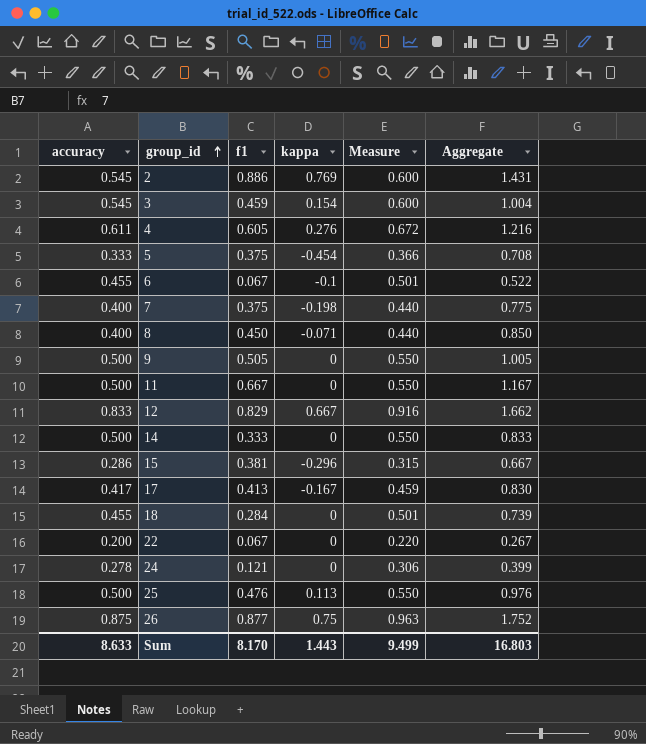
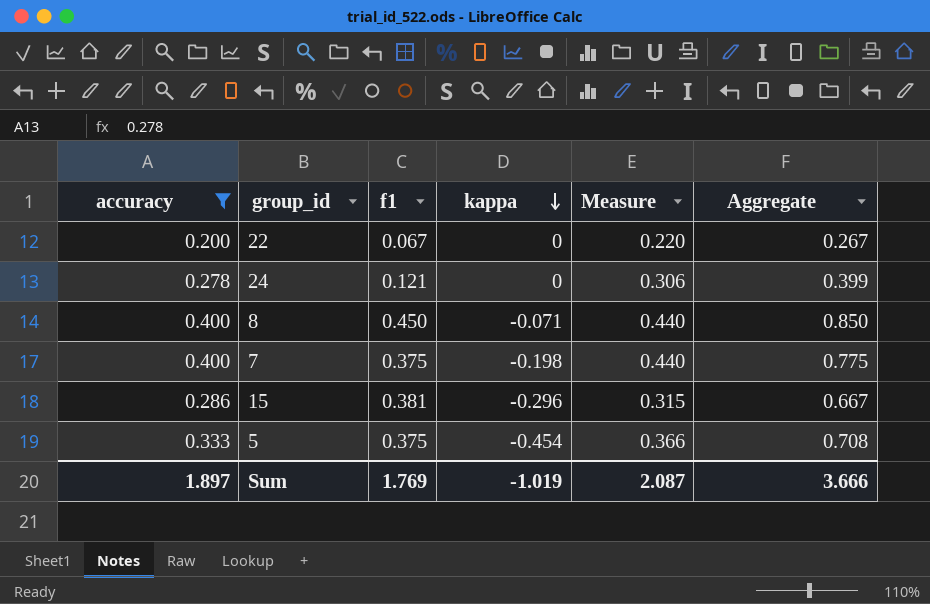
filter: none -> accuracy <= 0.400
row order: group_id ascending -> kappa descending
Sum | accuracy: 8.633 -> 1.897
Sum | f1: 8.170 -> 1.769
Sum | kappa: 1.443 -> -1.019
Sum | Measure: 9.499 -> 2.087
Sum | Aggregate: 16.803 -> 3.666

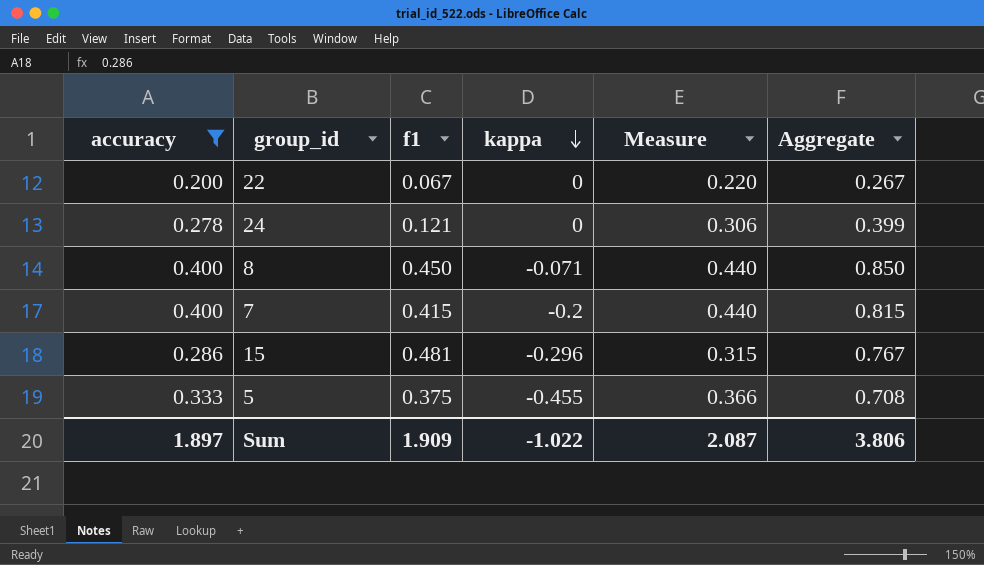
7 | f1: 0.375 -> 0.415
7 | kappa: -0.198 -> -0.2
7 | Aggregate: 0.775 -> 0.815
15 | f1: 0.381 -> 0.481
15 | Aggregate: 0.667 -> 0.767
5 | kappa: -0.454 -> -0.455
Sum | f1: 1.769 -> 1.909
Sum | kappa: -1.019 -> -1.022
Sum | Aggregate: 3.666 -> 3.806

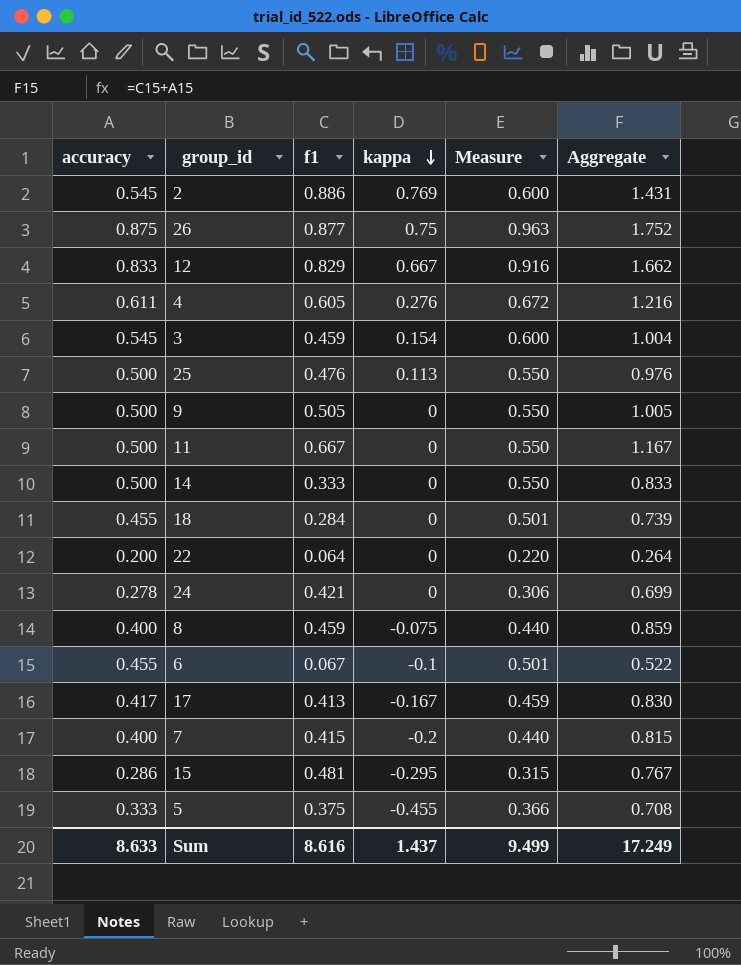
filter: accuracy <= 0.400 -> none
22 | f1: 0.067 -> 0.064
22 | Aggregate: 0.267 -> 0.264
24 | f1: 0.121 -> 0.421
24 | Aggregate: 0.399 -> 0.699
8 | f1: 0.450 -> 0.459
8 | kappa: -0.071 -> -0.075
8 | Aggregate: 0.850 -> 0.859
15 | kappa: -0.296 -> -0.295
Sum | accuracy: 1.897 -> 8.633
Sum | f1: 1.909 -> 8.616
Sum | kappa: -1.022 -> 1.437
Sum | Measure: 2.087 -> 9.499
Sum | Aggregate: 3.806 -> 17.249

